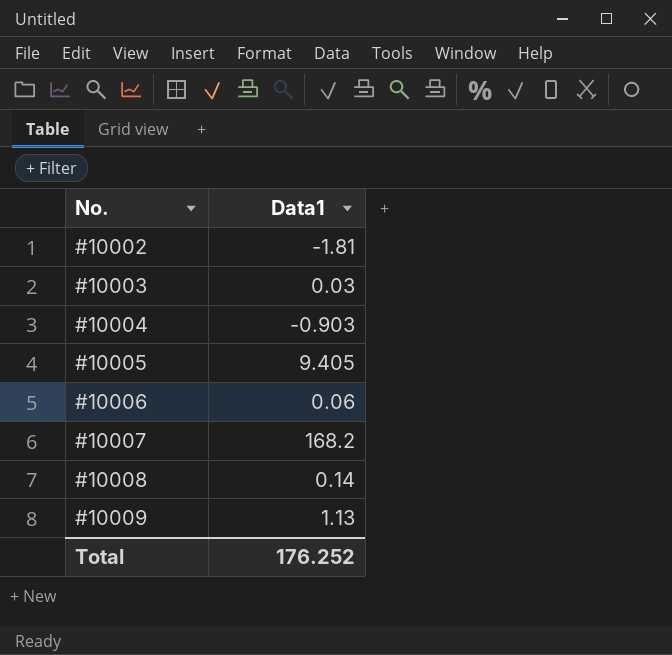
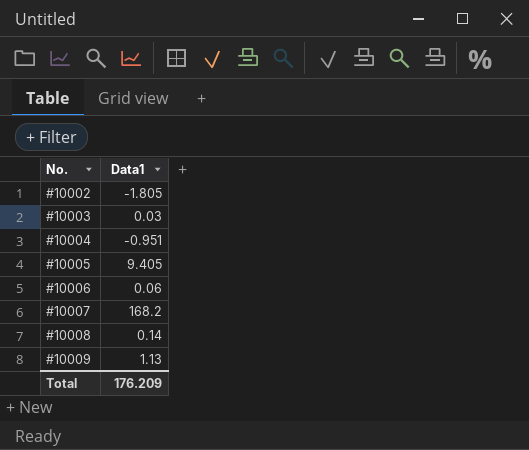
#10002 | Data1: -1.81 -> -1.805
#10004 | Data1: -0.903 -> -0.951
Total | Data1: 176.252 -> 176.209

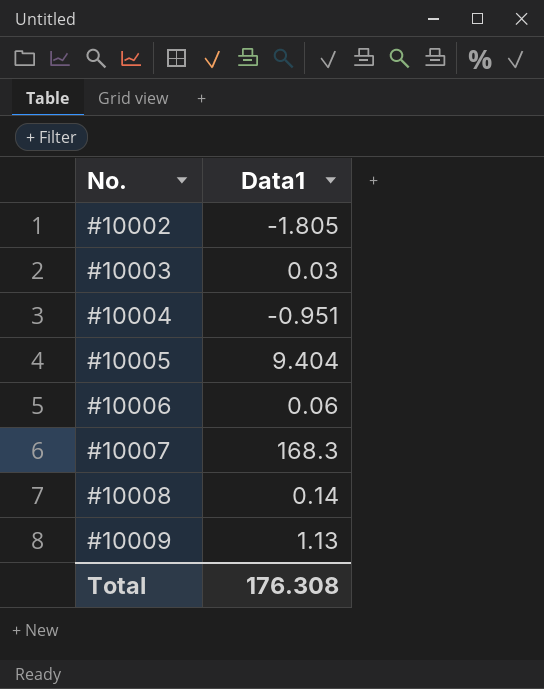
#10005 | Data1: 9.405 -> 9.404
#10007 | Data1: 168.2 -> 168.3
Total | Data1: 176.209 -> 176.308

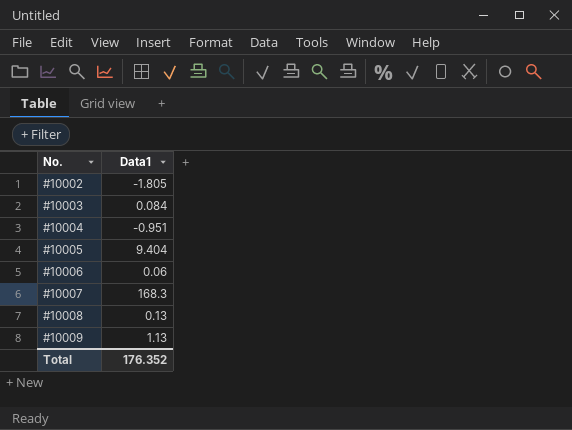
#10003 | Data1: 0.03 -> 0.084
#10008 | Data1: 0.14 -> 0.13
Total | Data1: 176.308 -> 176.352

